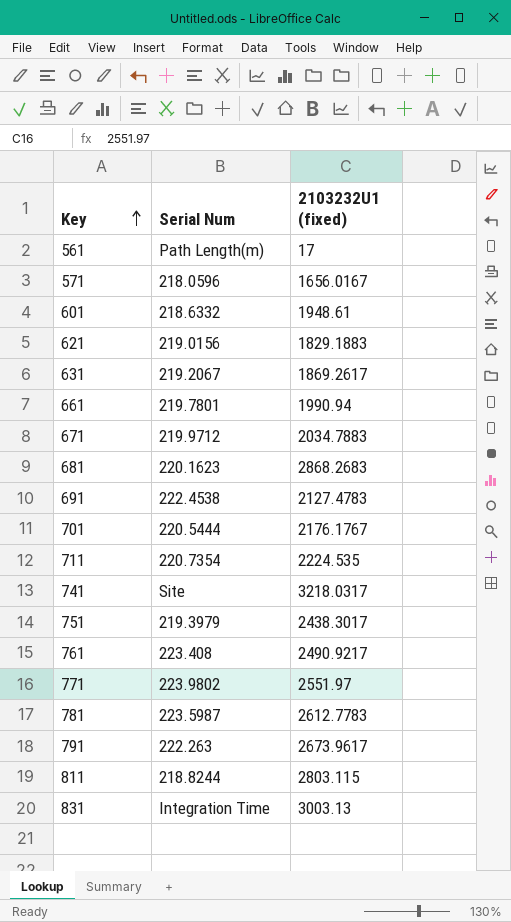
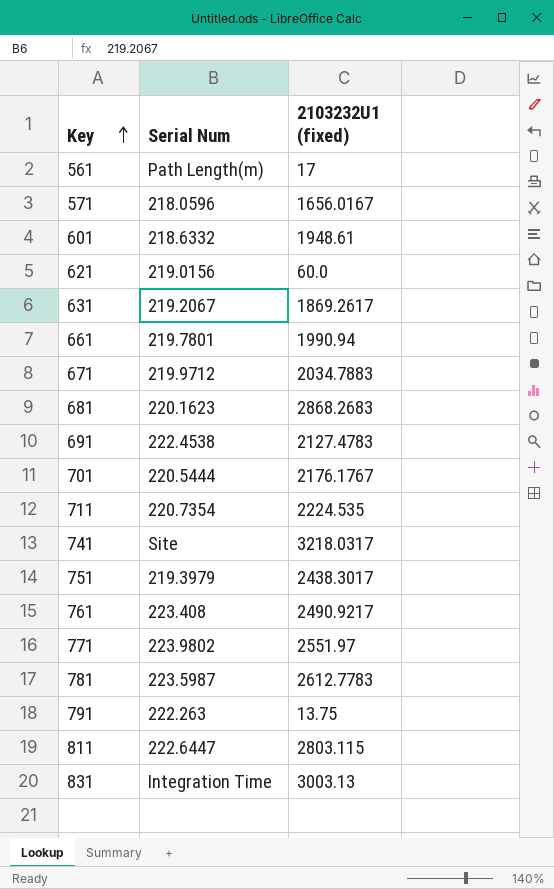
621 | 2103232U1 (fixed): 1829.1883 -> 60.0
791 | 2103232U1 (fixed): 2673.9617 -> 13.75
811 | Serial Num: 218.8244 -> 222.6447

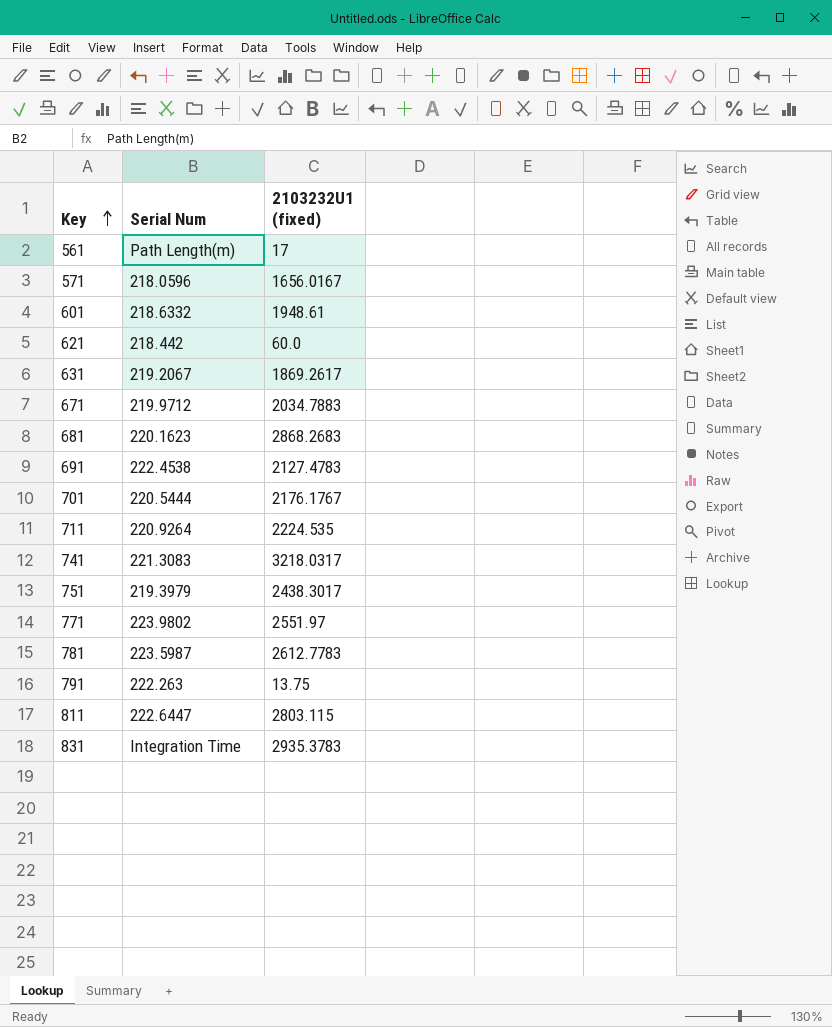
row 661: 219.7801 | 1990.94 -> none
row 761: 223.408 | 2490.9217 -> none
621 | Serial Num: 219.0156 -> 218.442
711 | Serial Num: 220.7354 -> 220.9264
741 | Serial Num: Site -> 221.3083
831 | 2103232U1 (fixed): 3003.13 -> 2935.3783

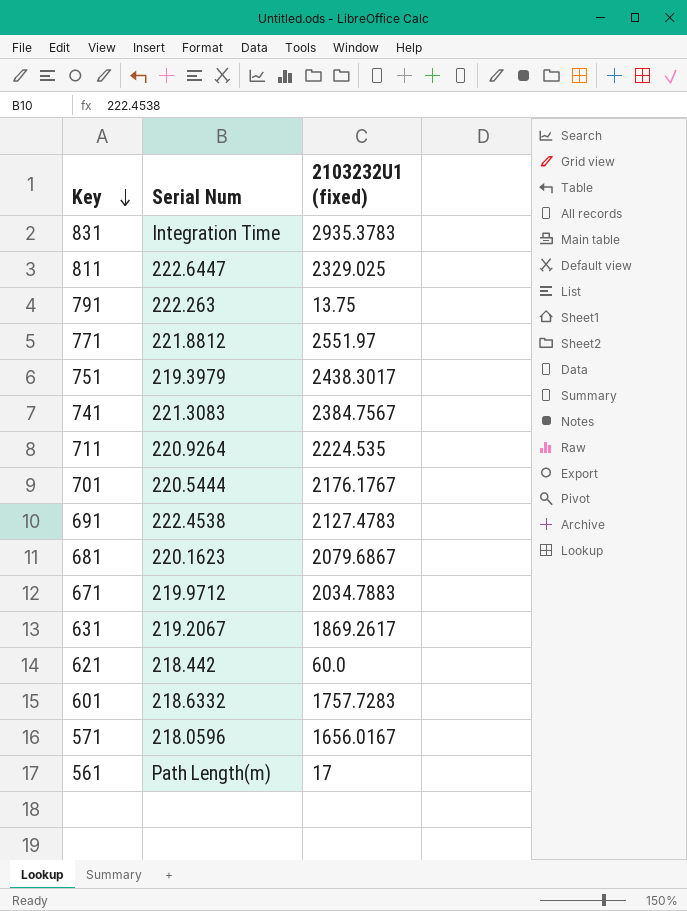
row order: Key ascending -> Key descending
row 781: 223.5987 | 2612.7783 -> none
811 | 2103232U1 (fixed): 2803.115 -> 2329.025
771 | Serial Num: 223.9802 -> 221.8812
741 | 2103232U1 (fixed): 3218.0317 -> 2384.7567
681 | 2103232U1 (fixed): 2868.2683 -> 2079.6867
601 | 2103232U1 (fixed): 1948.61 -> 1757.7283

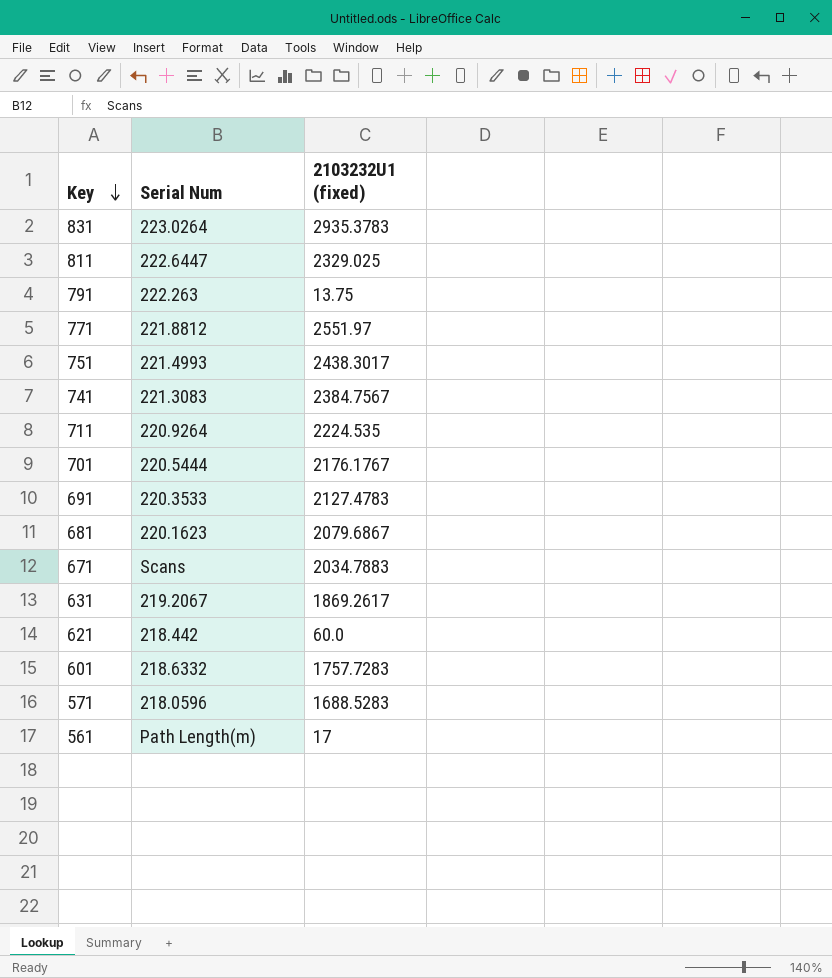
831 | Serial Num: Integration Time -> 223.0264
751 | Serial Num: 219.3979 -> 221.4993
691 | Serial Num: 222.4538 -> 220.3533
671 | Serial Num: 219.9712 -> Scans
571 | 2103232U1 (fixed): 1656.0167 -> 1688.5283

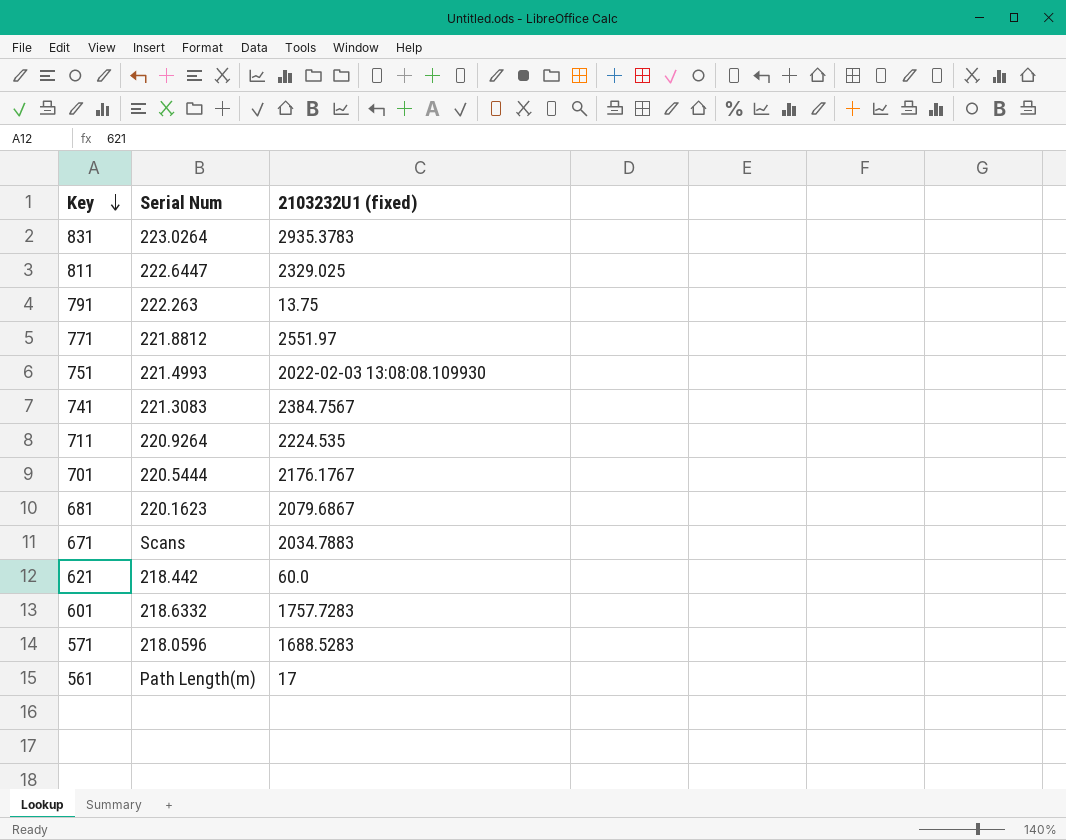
row 691: 220.3533 | 2127.4783 -> none
row 631: 219.2067 | 1869.2617 -> none
751 | 2103232U1 (fixed): 2438.3017 -> 2022-02-03 13:08:08.109930

